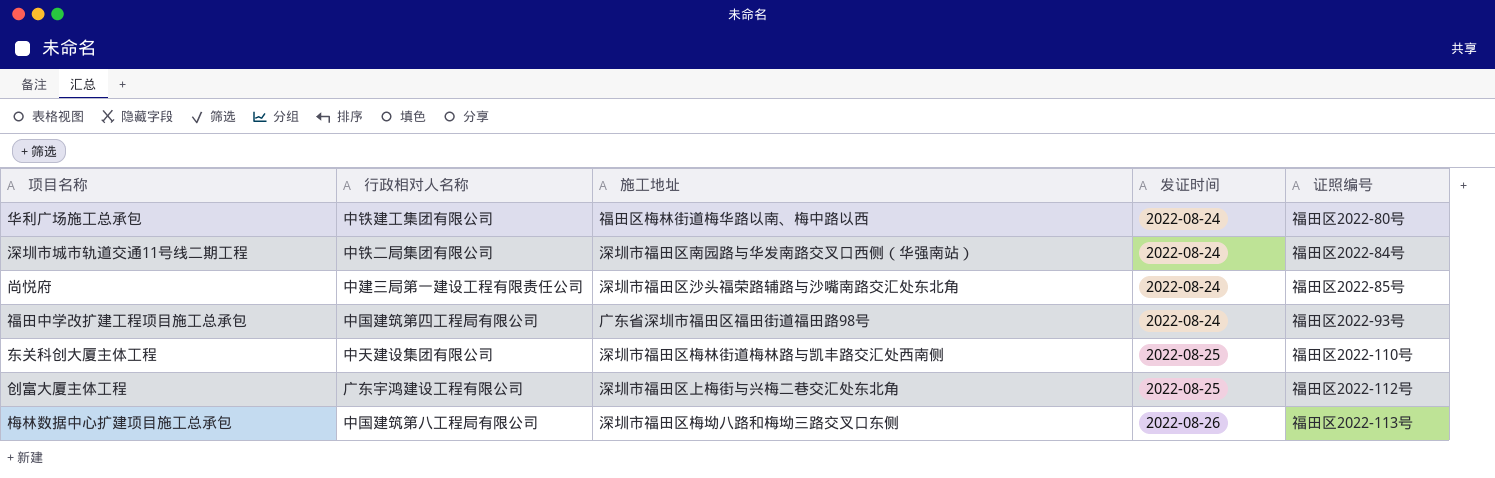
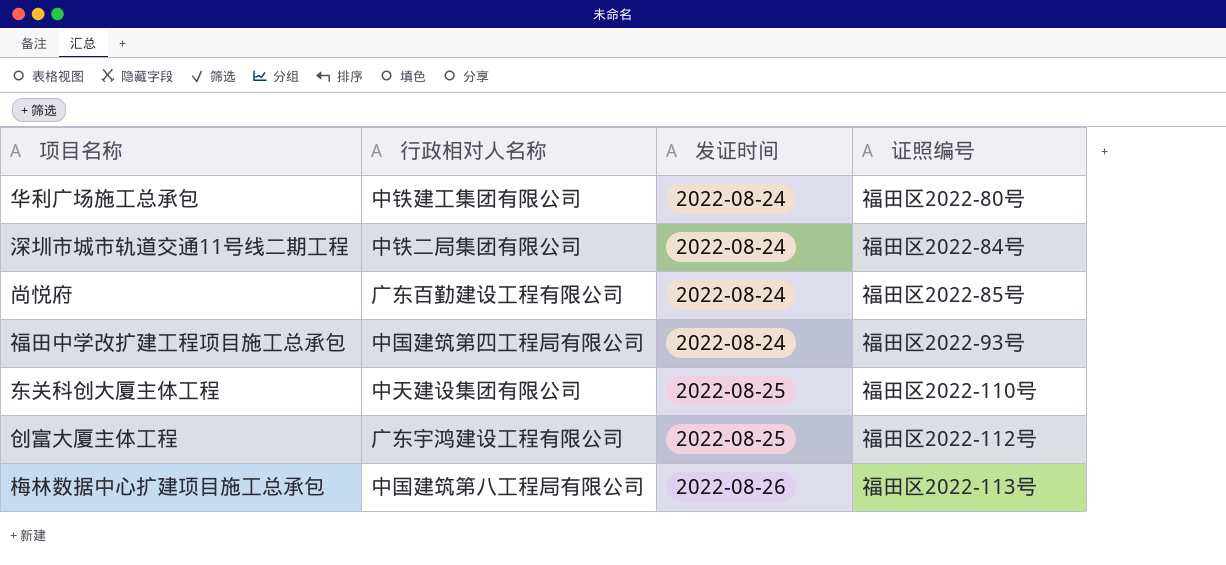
column 施工地址 | position: 3 -> none
尚悦府 | 行政相对人名称: 中建三局第一建设工程有限责任公司 -> 广东百勤建设工程有限公司

